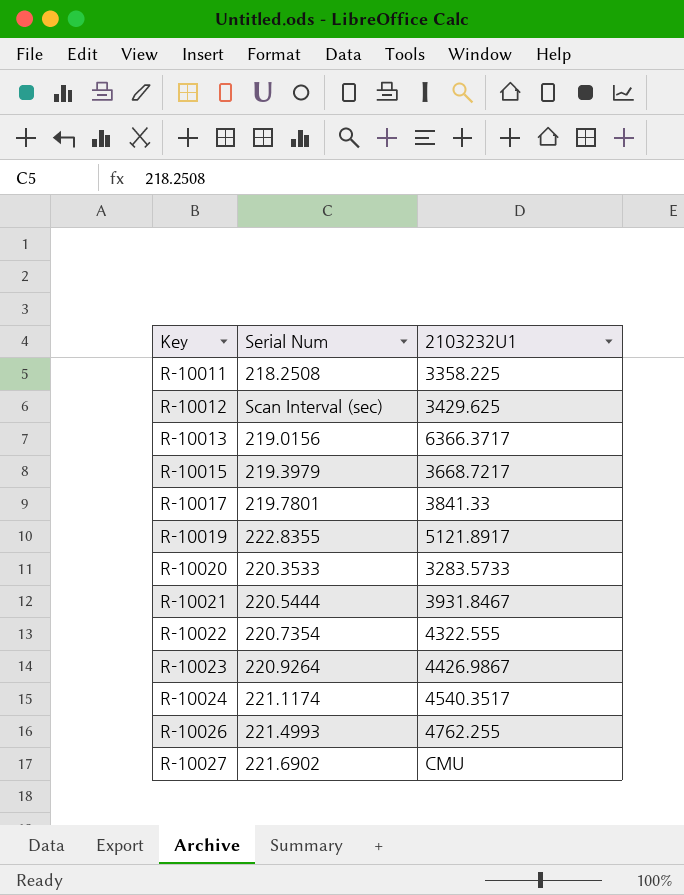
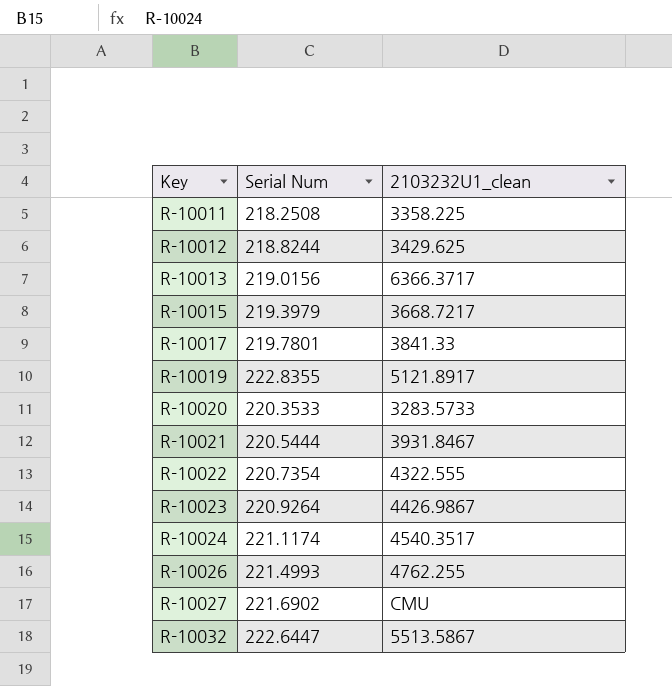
column name: 2103232U1 -> 2103232U1_clean
R-10012 | Serial Num: Scan Interval (sec) -> 218.8244
row R-10032: none -> 222.6447 | 5513.5867

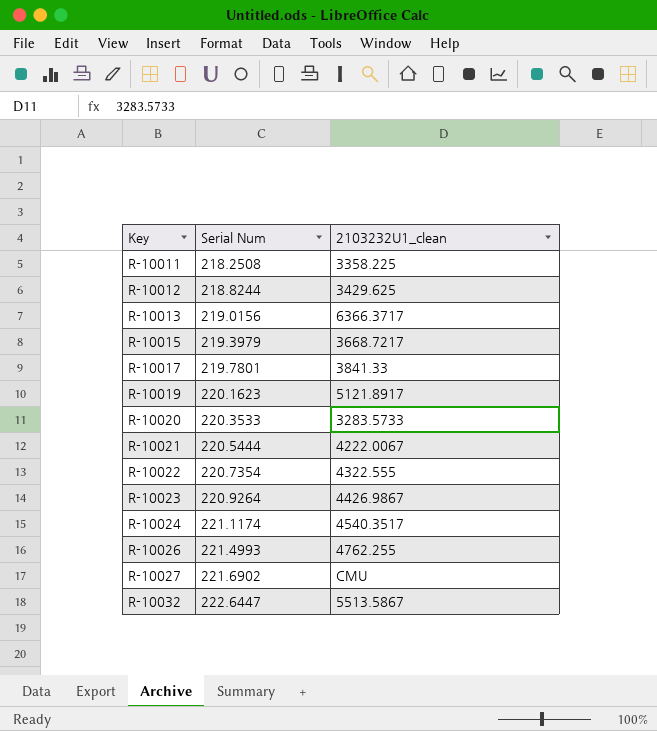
R-10019 | Serial Num: 222.8355 -> 220.1623
R-10021 | 2103232U1_clean: 3931.8467 -> 4222.0067

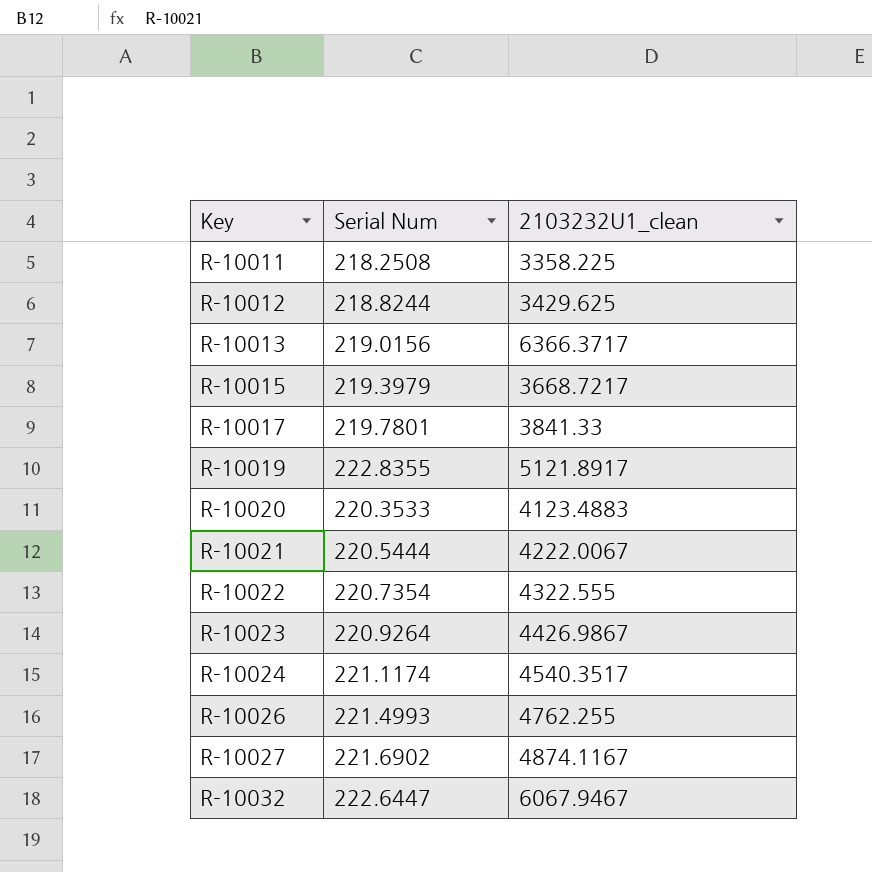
R-10019 | Serial Num: 220.1623 -> 222.8355
R-10020 | 2103232U1_clean: 3283.5733 -> 4123.4883
R-10027 | 2103232U1_clean: CMU -> 4874.1167
R-10032 | 2103232U1_clean: 5513.5867 -> 6067.9467

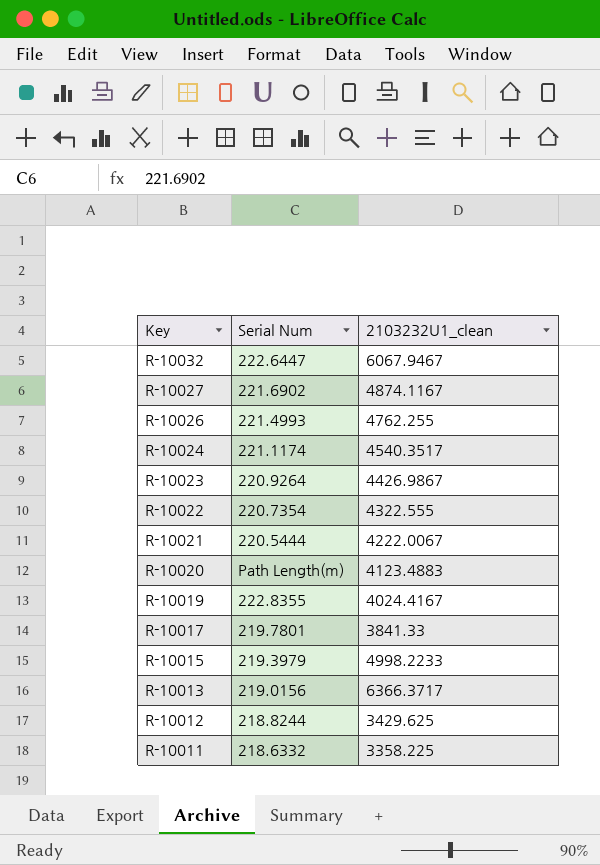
row order: Key ascending -> Key descending
R-10020 | Serial Num: 220.3533 -> Path Length(m)
R-10019 | 2103232U1_clean: 5121.8917 -> 4024.4167
R-10015 | 2103232U1_clean: 3668.7217 -> 4998.2233
R-10011 | Serial Num: 218.2508 -> 218.6332

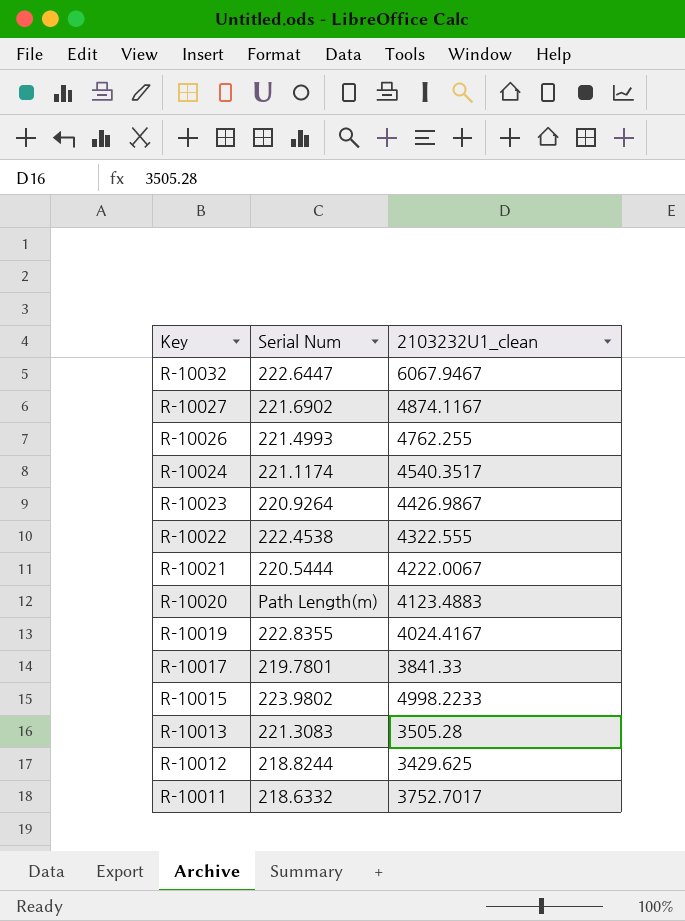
R-10022 | Serial Num: 220.7354 -> 222.4538
R-10015 | Serial Num: 219.3979 -> 223.9802
R-10013 | Serial Num: 219.0156 -> 221.3083
R-10013 | 2103232U1_clean: 6366.3717 -> 3505.28
R-10011 | 2103232U1_clean: 3358.225 -> 3752.7017

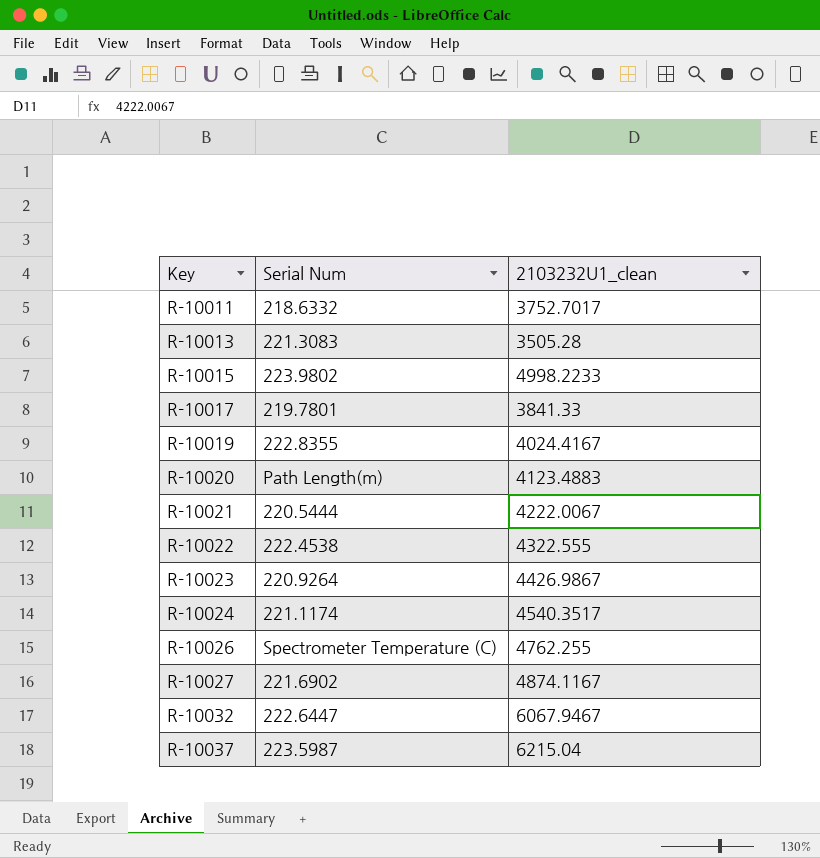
row order: Key descending -> Key ascending
row R-10012: 218.8244 | 3429.625 -> none
R-10026 | Serial Num: 221.4993 -> Spectrometer Temperature (C)
row R-10037: none -> 223.5987 | 6215.04

